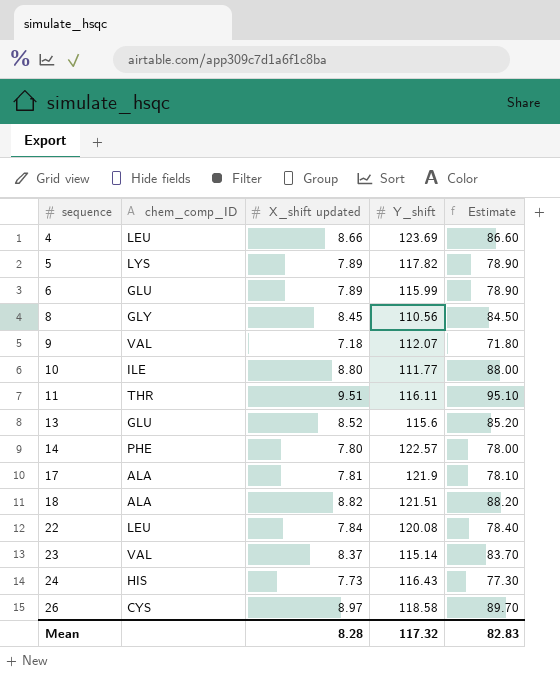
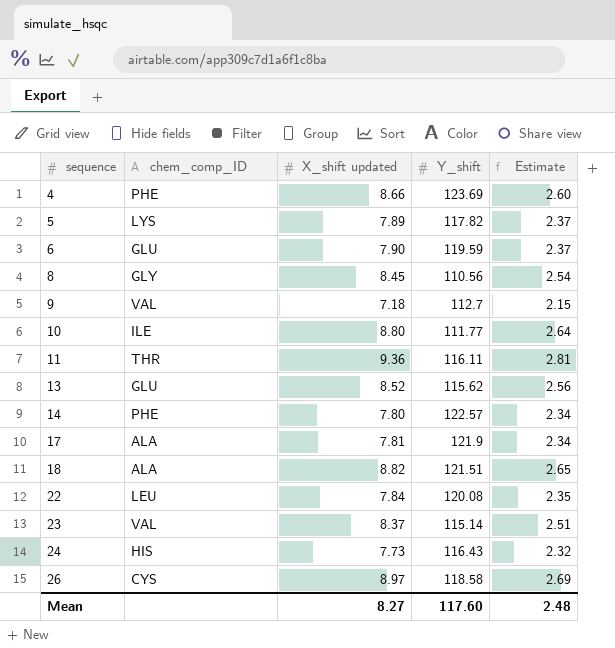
column Estimate | formula: [X_shift updated] * 10 -> [X_shift updated] * 0.3
4 | chem_comp_ID: LEU -> PHE
6 | X_shift updated: 7.89 -> 7.90
6 | Y_shift: 115.99 -> 119.59
9 | Y_shift: 112.07 -> 112.7
11 | X_shift updated: 9.51 -> 9.36
13 | Y_shift: 115.6 -> 115.62
Mean | X_shift updated: 8.28 -> 8.27
Mean | Y_shift: 117.32 -> 117.60
Mean | Estimate: 82.83 -> 2.48

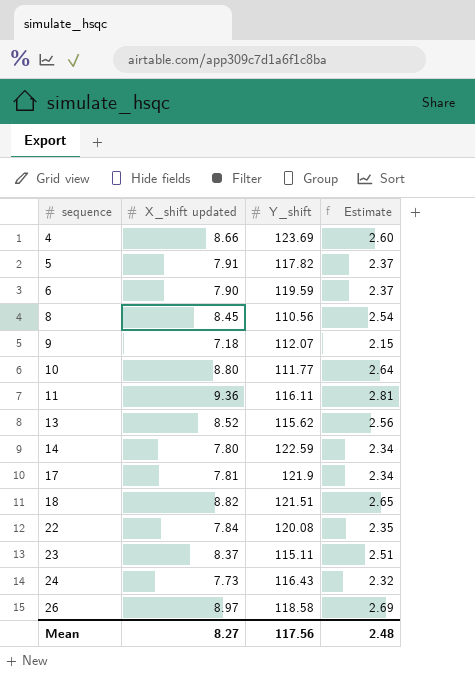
column chem_comp_ID | position: 2 -> none
5 | X_shift updated: 7.89 -> 7.91
9 | Y_shift: 112.7 -> 112.07
14 | Y_shift: 122.57 -> 122.59
23 | Y_shift: 115.14 -> 115.11
Mean | Y_shift: 117.60 -> 117.56

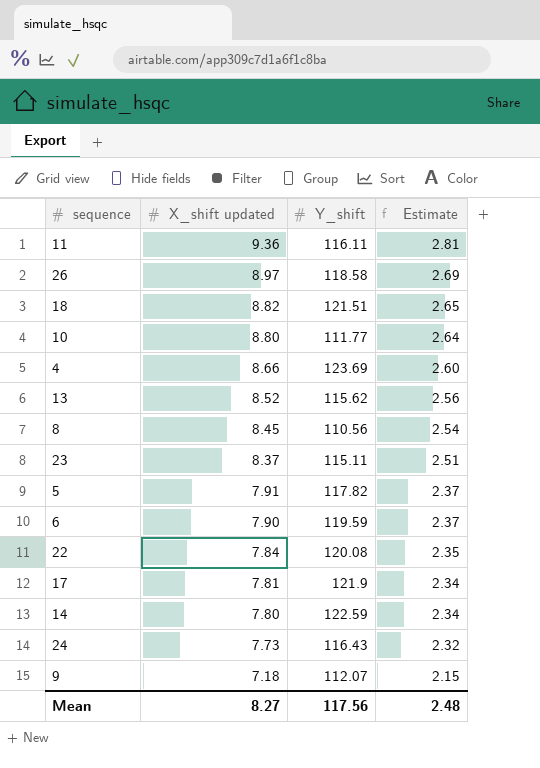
row order: sequence ascending -> X_shift updated descending

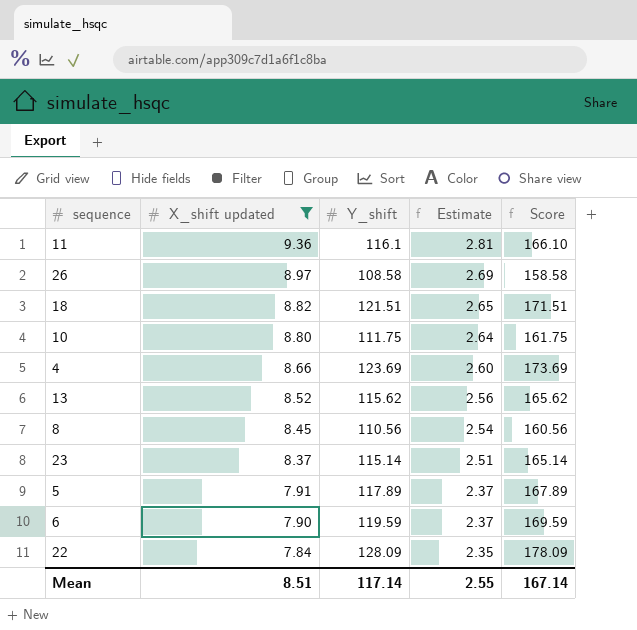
filter: none -> X_shift updated >= 7.84
column Score | formula: none -> [Y_shift] + 50
11 | Y_shift: 116.11 -> 116.1
26 | Y_shift: 118.58 -> 108.58
10 | Y_shift: 111.77 -> 111.75
23 | Y_shift: 115.11 -> 115.14
5 | Y_shift: 117.82 -> 117.89
22 | Y_shift: 120.08 -> 128.09
Mean | X_shift updated: 8.27 -> 8.51
Mean | Y_shift: 117.56 -> 117.14
Mean | Estimate: 2.48 -> 2.55

